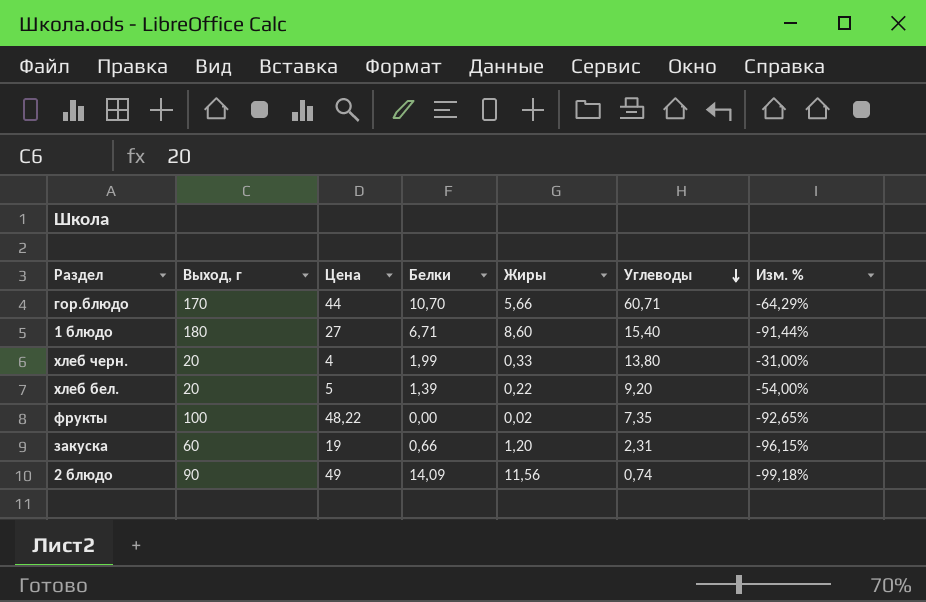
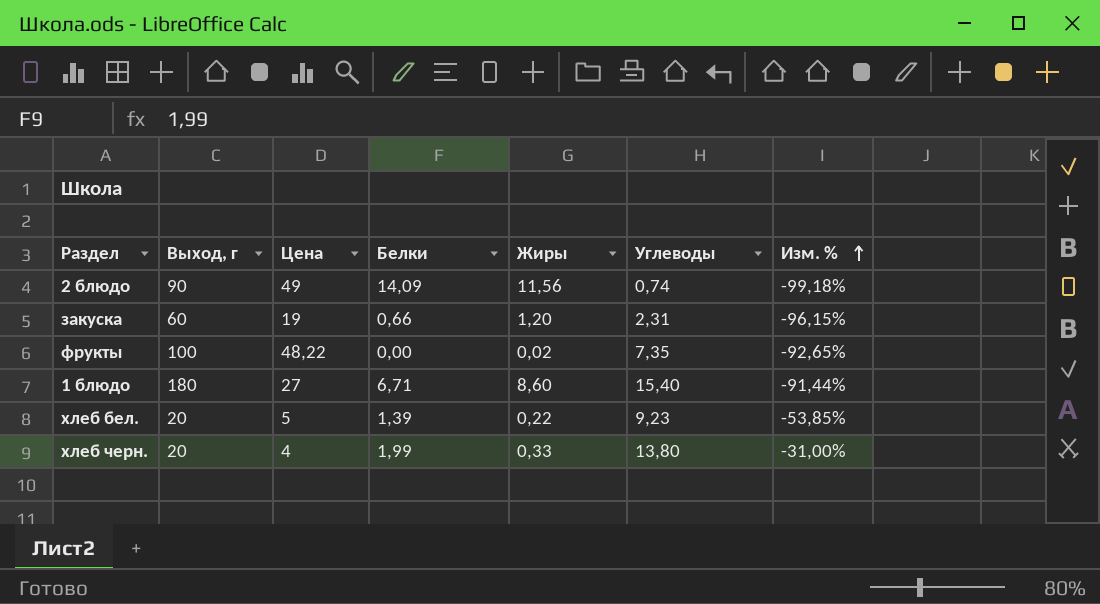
row order: Углеводы descending -> Изм. % ascending
row гор.блюдо: 170 | 44 | 10,70 | 5,66 | 60,71 | -64,29% -> none
хлеб бел. | Углеводы: 9,20 -> 9,23
хлеб бел. | Изм. %: -54,00% -> -53,85%

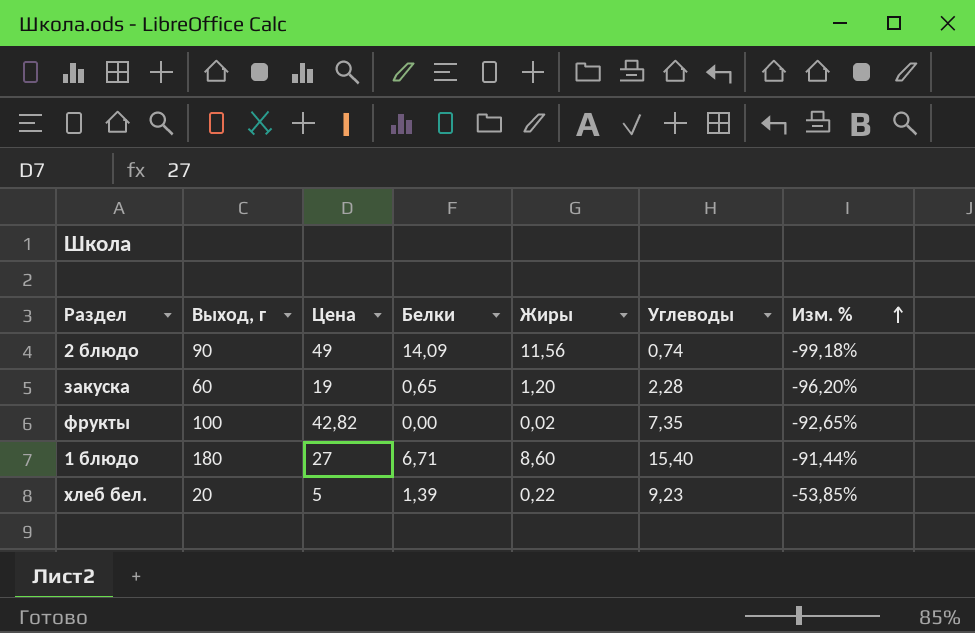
row хлеб черн.: 20 | 4 | 1,99 | 0,33 | 13,80 | -31,00% -> none
закуска | Белки: 0,66 -> 0,65
закуска | Углеводы: 2,31 -> 2,28
закуска | Изм. %: -96,15% -> -96,20%
фрукты | Цена: 48,22 -> 42,82

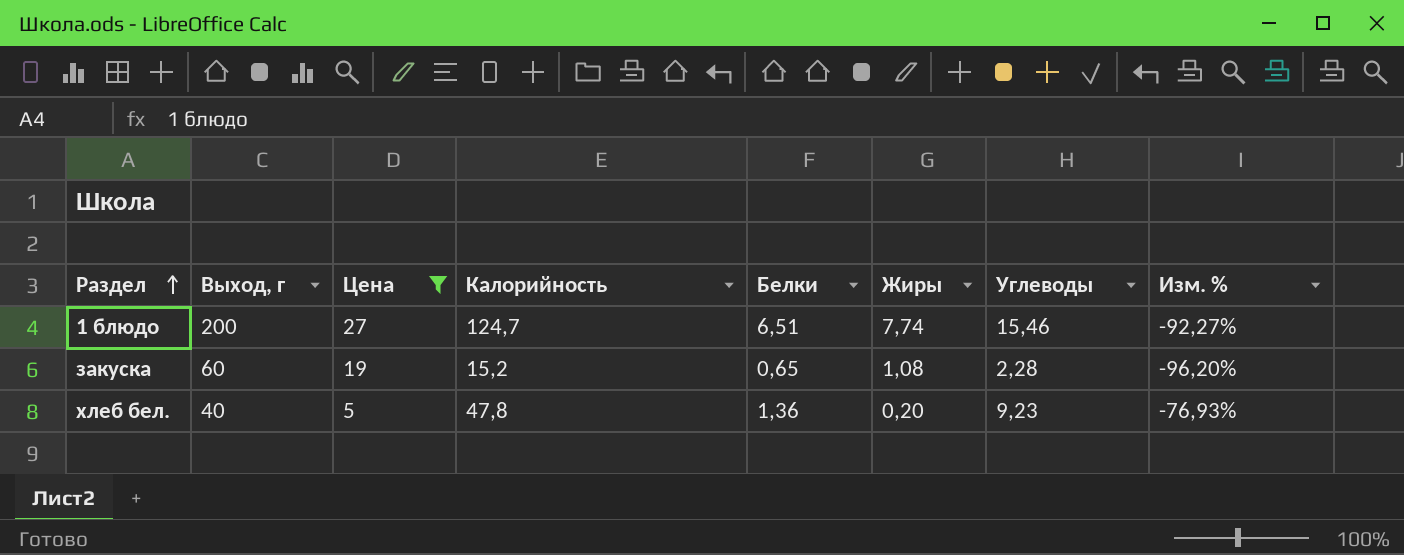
filter: none -> Цена <= 27
row order: Изм. % ascending -> Раздел ascending
column Калорийность | position: none -> 4
1 блюдо | Выход, г: 180 -> 200
1 блюдо | Белки: 6,71 -> 6,51
1 блюдо | Жиры: 8,60 -> 7,74
1 блюдо | Углеводы: 15,40 -> 15,46
1 блюдо | Изм. %: -91,44% -> -92,27%
закуска | Жиры: 1,20 -> 1,08
хлеб бел. | Выход, г: 20 -> 40
хлеб бел. | Белки: 1,39 -> 1,36
хлеб бел. | Жиры: 0,22 -> 0,20
хлеб бел. | Изм. %: -53,85% -> -76,93%

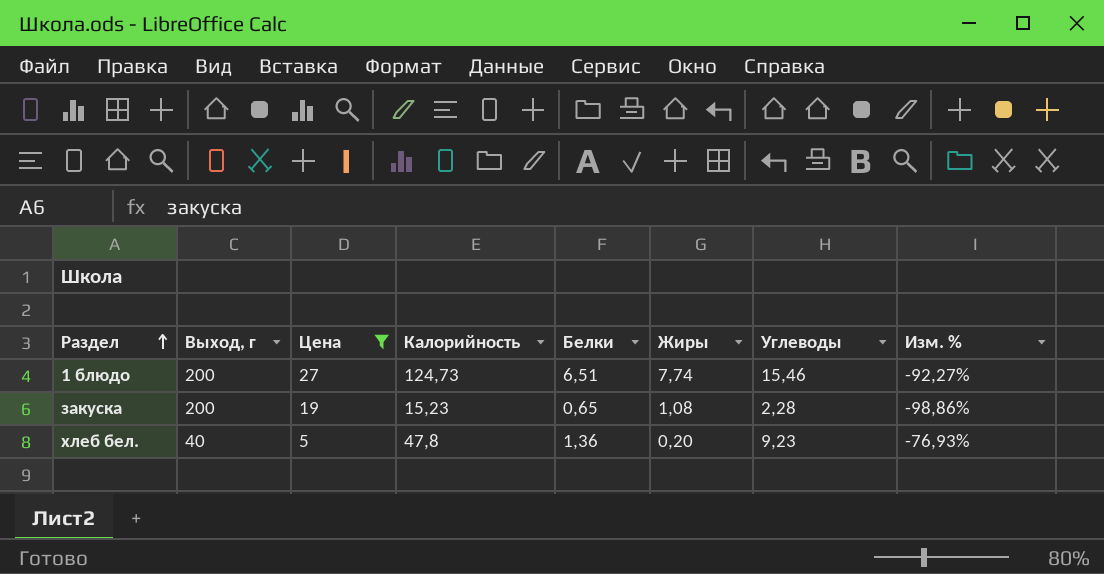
1 блюдо | Калорийность: 124,7 -> 124,73
закуска | Выход, г: 60 -> 200
закуска | Калорийность: 15,2 -> 15,23
закуска | Изм. %: -96,20% -> -98,86%

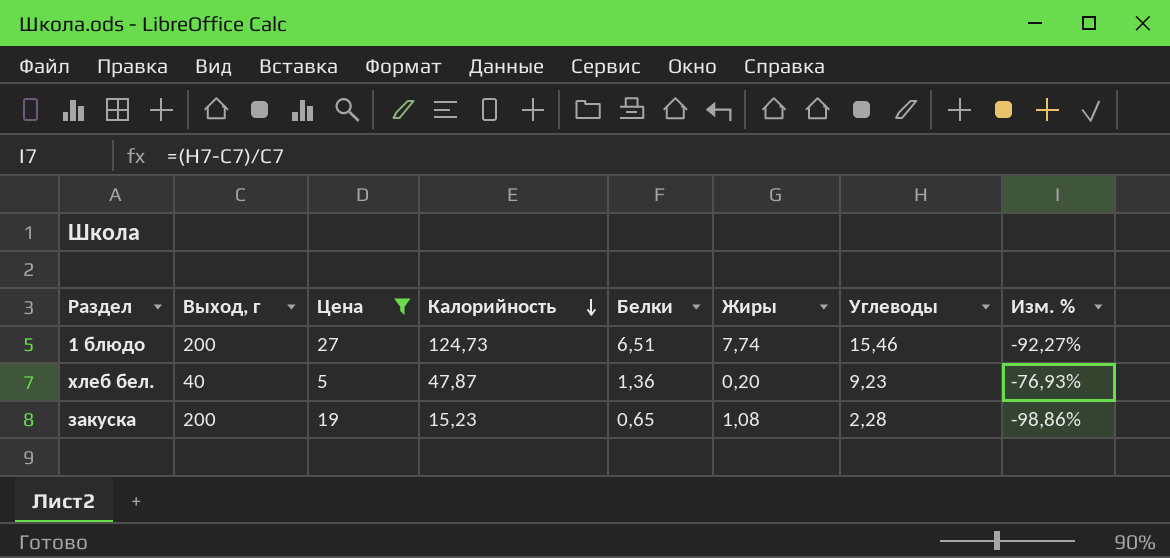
row order: Раздел ascending -> Калорийность descending
хлеб бел. | Калорийность: 47,8 -> 47,87

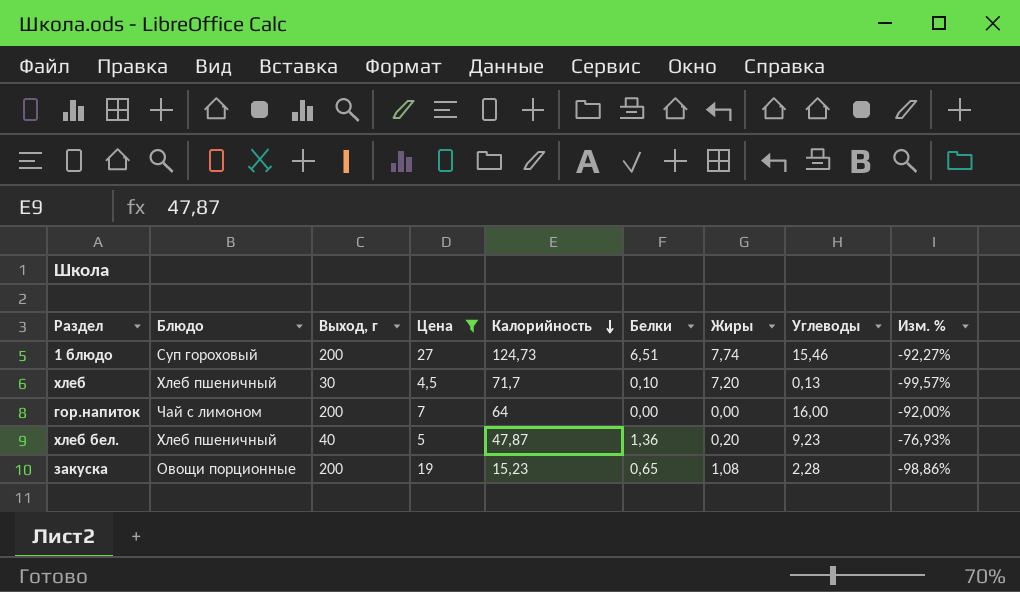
column Блюдо | position: none -> 2
row хлеб: none -> Хлеб пшеничный | 30 | 4,5 | 71,7 | 0,10 | 7,20 | 0,13 | -99,57%
row гор.напиток: none -> Чай с лимоном | 200 | 7 | 64 | 0,00 | 0,00 | 16,00 | -92,00%

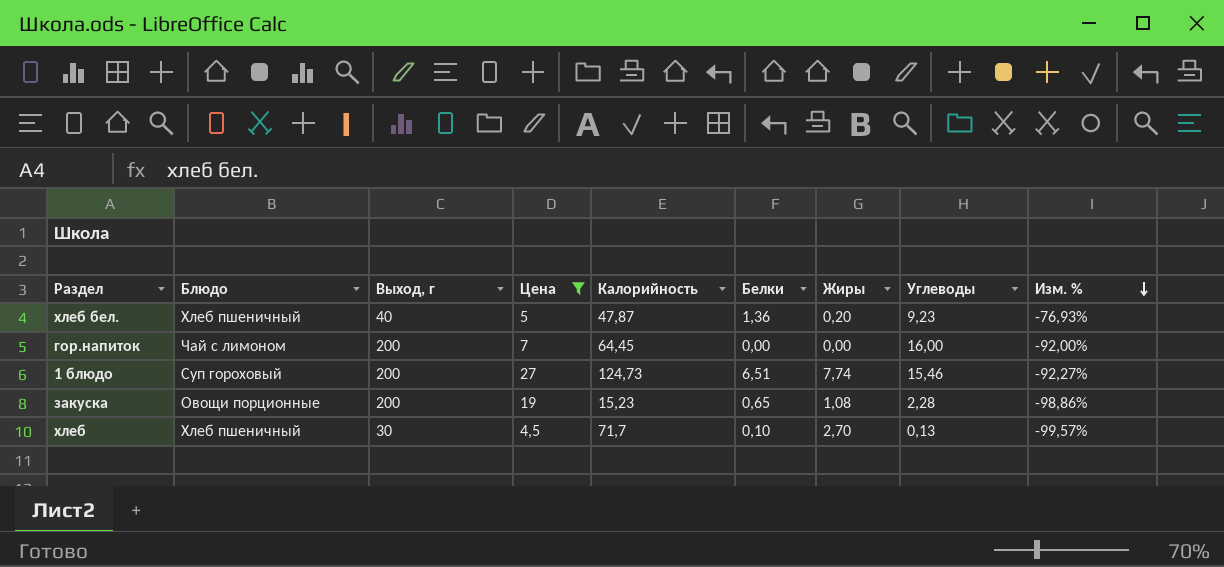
row order: Калорийность descending -> Изм. % descending
гор.напиток | Калорийность: 64 -> 64,45
хлеб | Жиры: 7,20 -> 2,70

